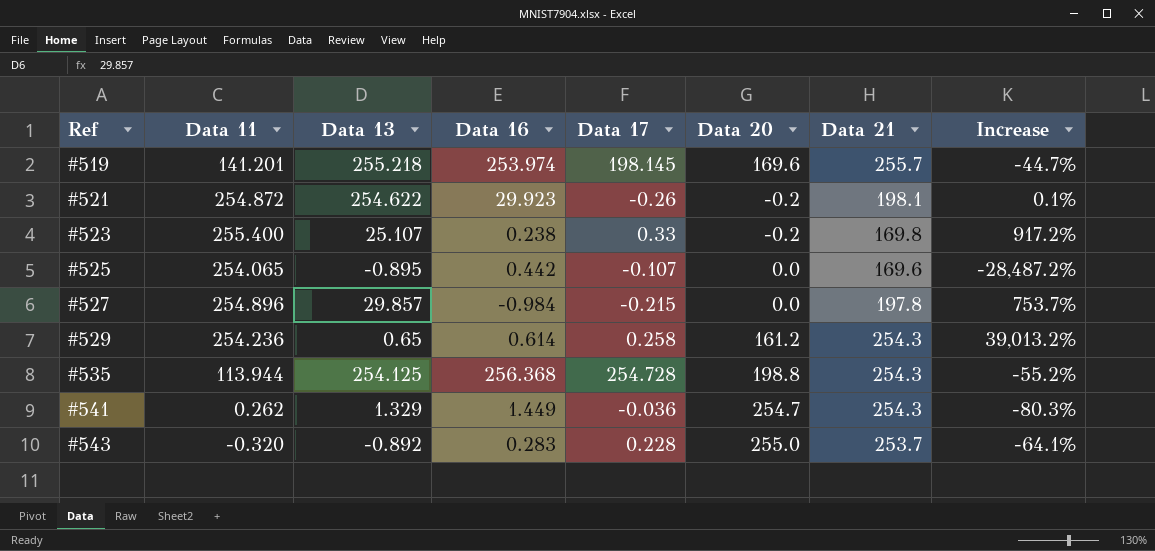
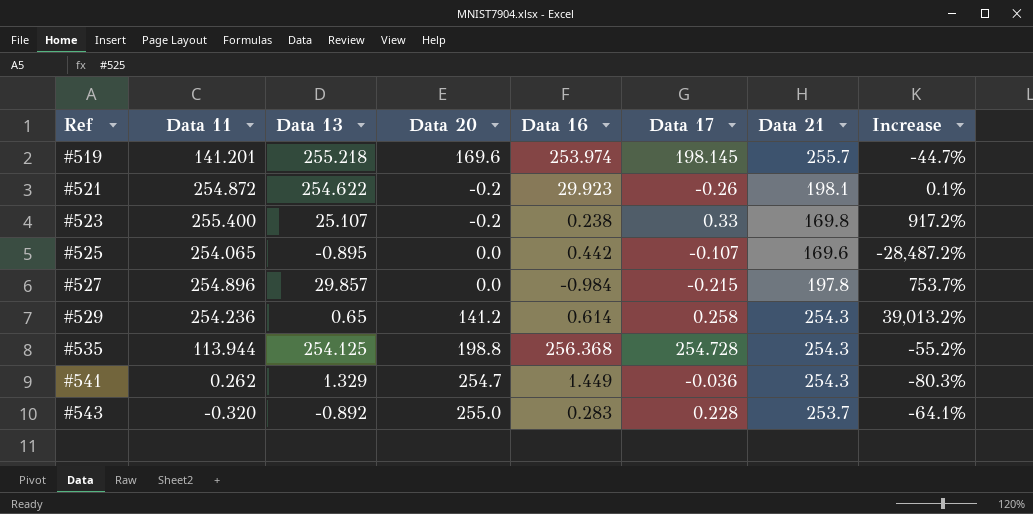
column Data 20 | position: 6 -> 4
#529 | Data 20: 161.2 -> 141.2

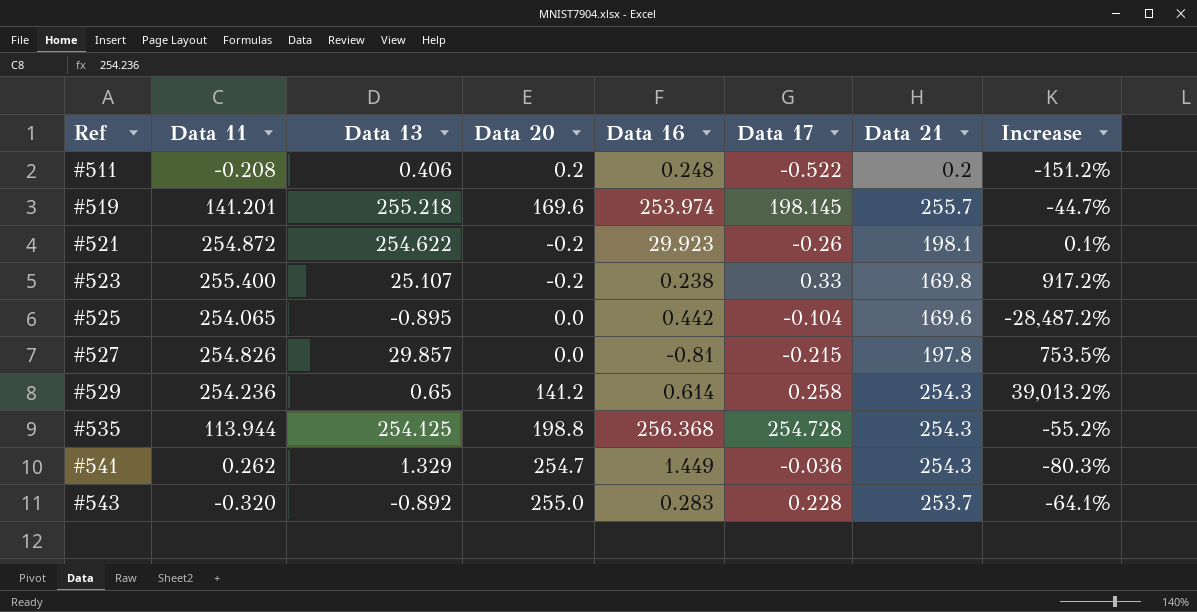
row #511: none -> -0.208 | 0.406 | 0.2 | 0.248 | -0.522 | 0.2 | -151.2%
#525 | Data 17: -0.107 -> -0.104
#527 | Data 11: 254.896 -> 254.826
#527 | Data 16: -0.984 -> -0.81
#527 | Increase: 753.7% -> 753.5%

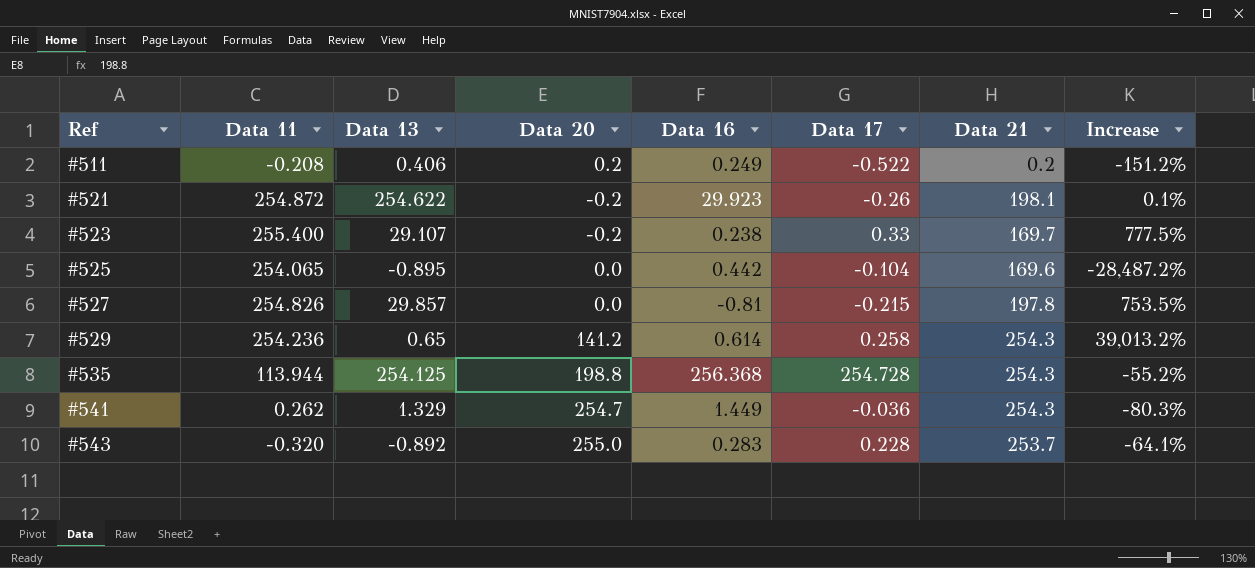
row #519: 141.201 | 255.218 | 169.6 | 253.974 | 198.145 | 255.7 | -44.7% -> none
#511 | Data 16: 0.248 -> 0.249
#523 | Data 13: 25.107 -> 29.107
#523 | Data 21: 169.8 -> 169.7
#523 | Increase: 917.2% -> 777.5%

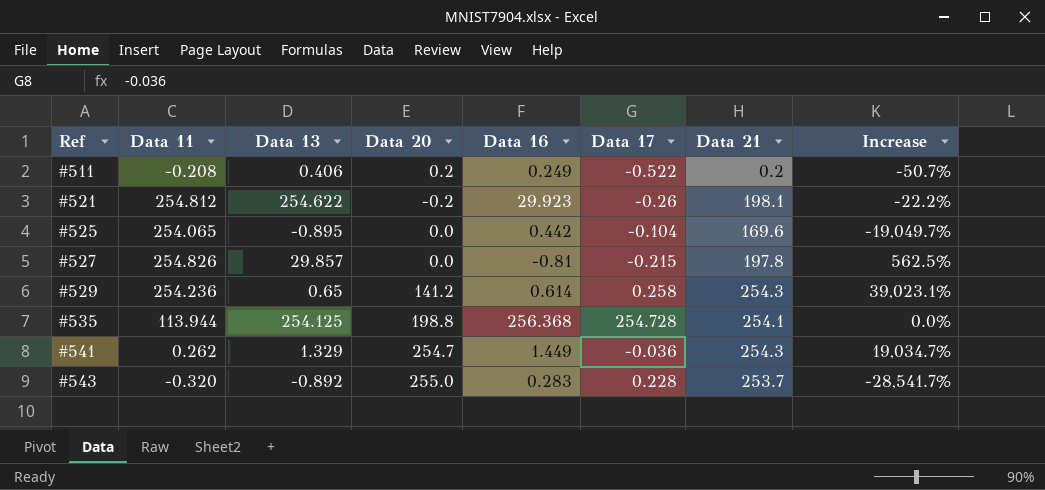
column Increase | formula: ([Data 11] - [Data 13]) / [Data 13] -> ([Data 21] - [Data 13]) / [Data 13]
row #523: 255.400 | 29.107 | -0.2 | 0.238 | 0.33 | 169.7 | 777.5% -> none
#521 | Data 11: 254.872 -> 254.812
#535 | Data 21: 254.3 -> 254.1

